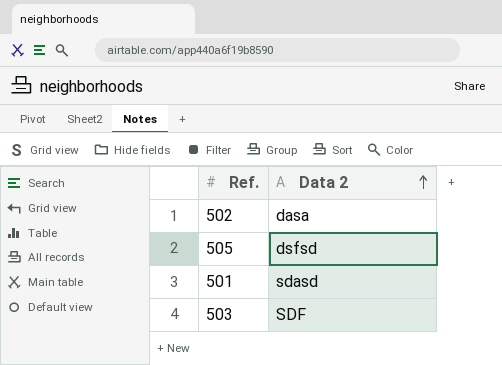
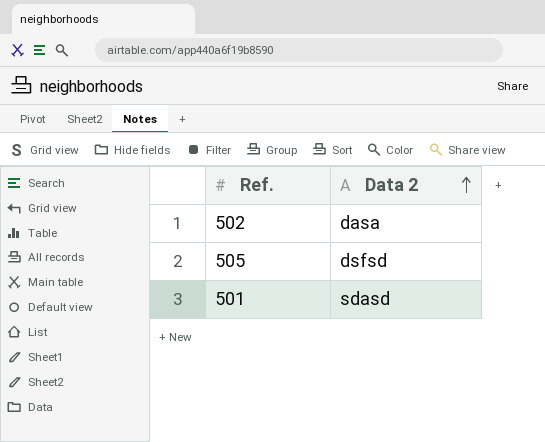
row 503: SDF -> none

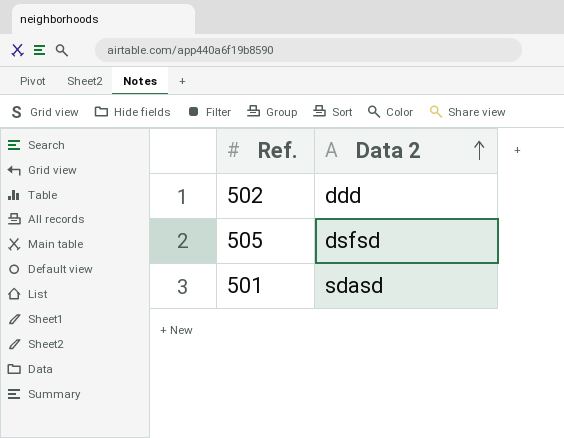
502 | Data 2: dasa -> ddd

